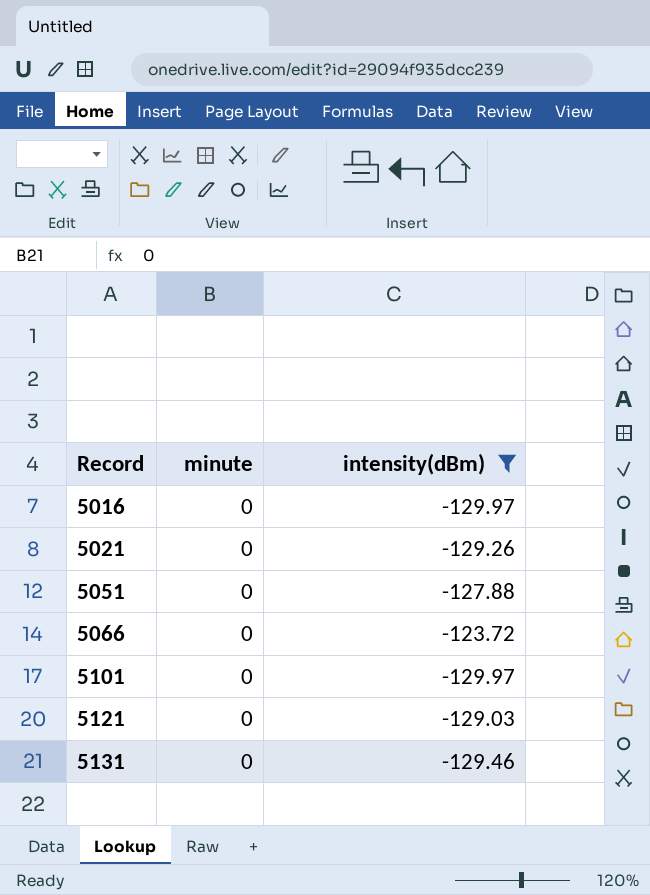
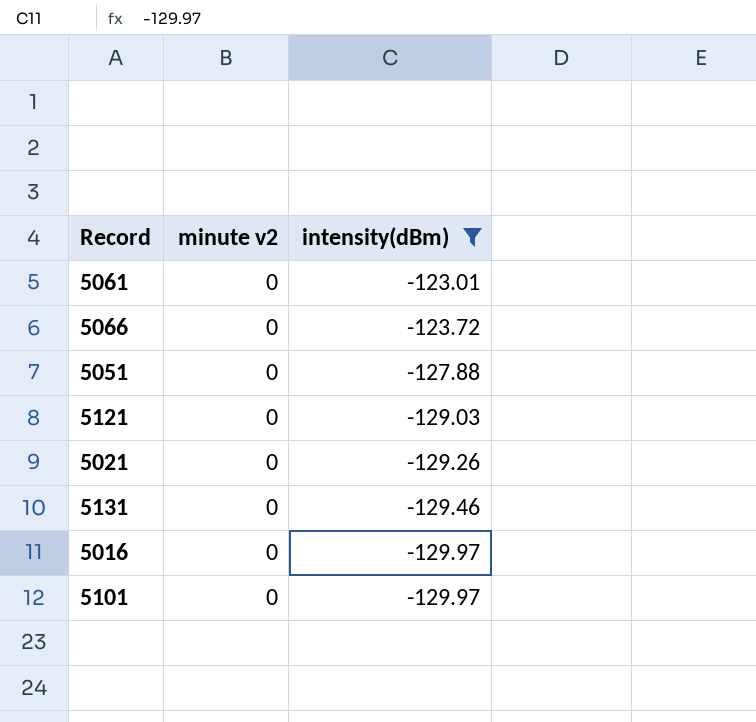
row order: Record ascending -> intensity(dBm) descending
column name: minute -> minute v2
row 5061: none -> 0 | -123.01

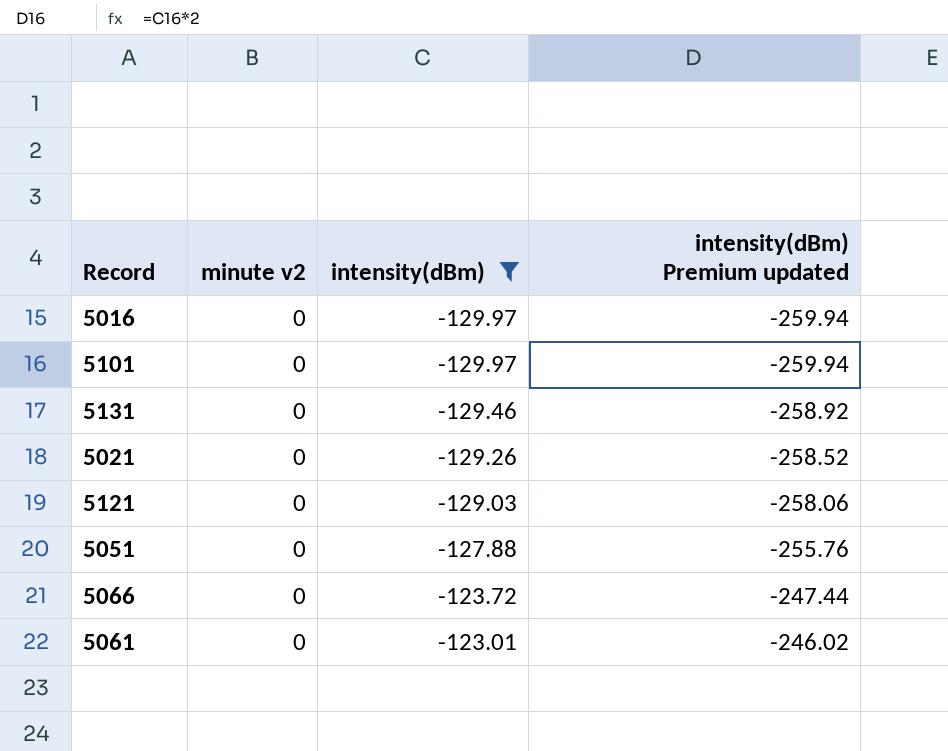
row order: intensity(dBm) descending -> intensity(dBm) ascending
column intensity(dBm) Premium updated | formula: none -> [intensity(dBm)] * 2

